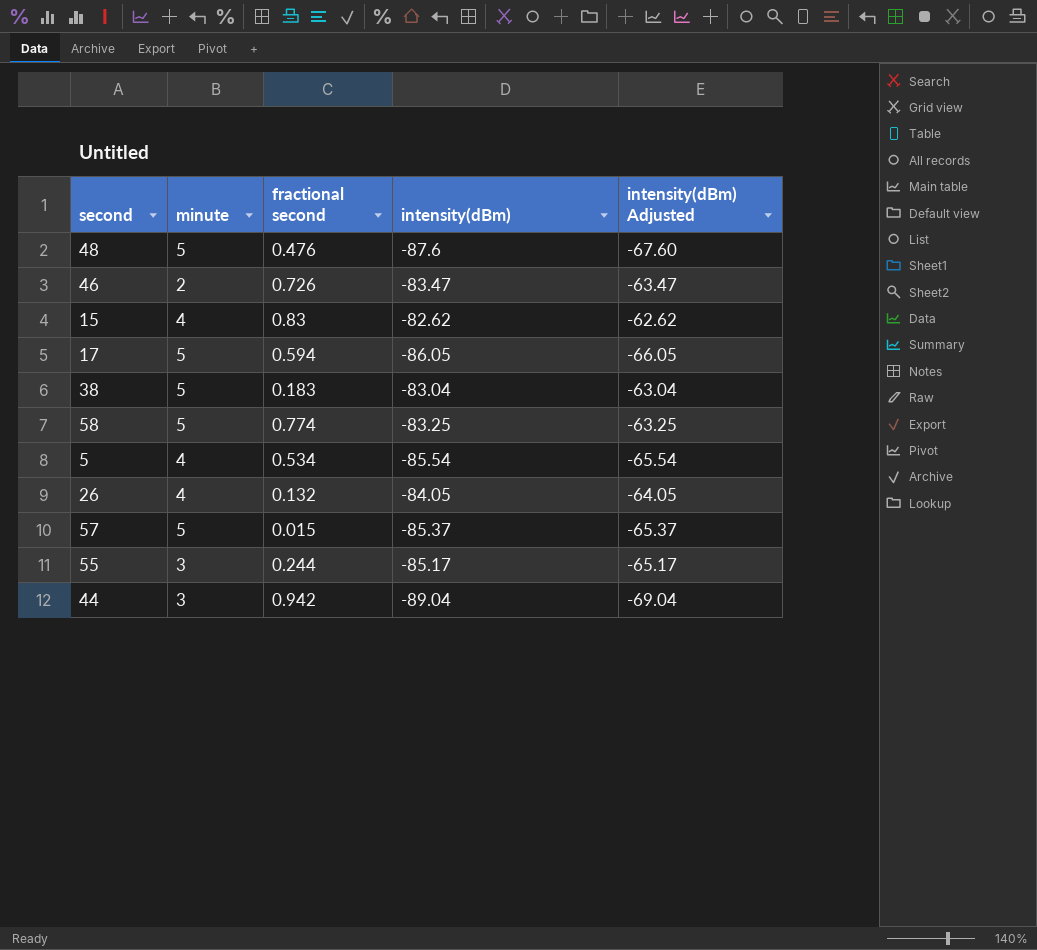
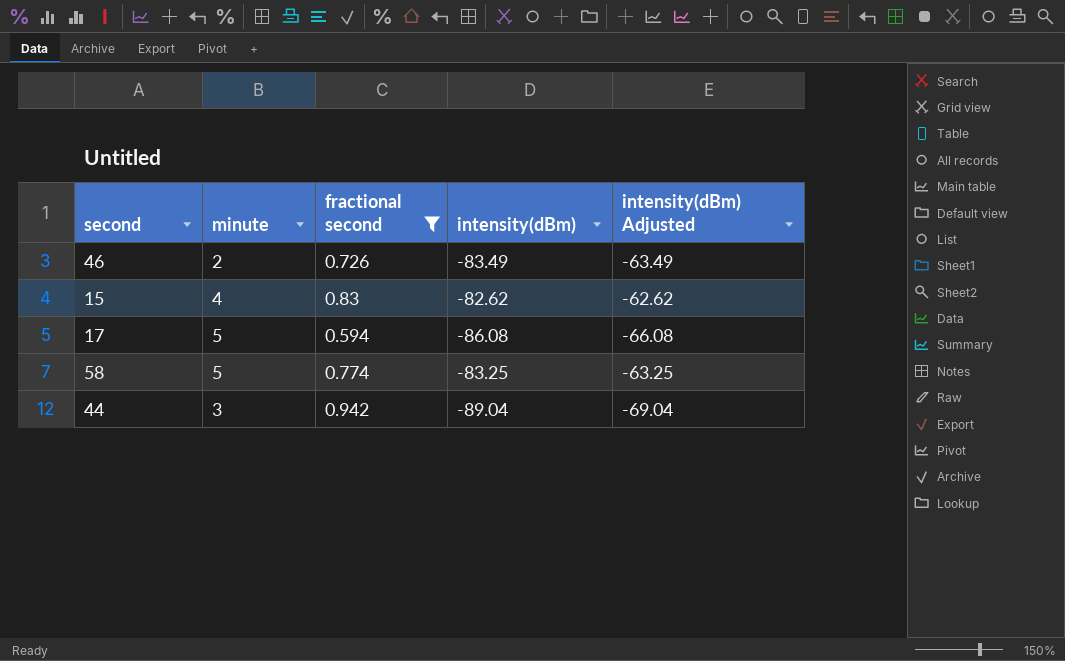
filter: none -> fractional second >= 0.594
46 | intensity(dBm): -83.47 -> -83.49
46 | intensity(dBm) Adjusted: -63.47 -> -63.49
17 | intensity(dBm): -86.05 -> -86.08
17 | intensity(dBm) Adjusted: -66.05 -> -66.08

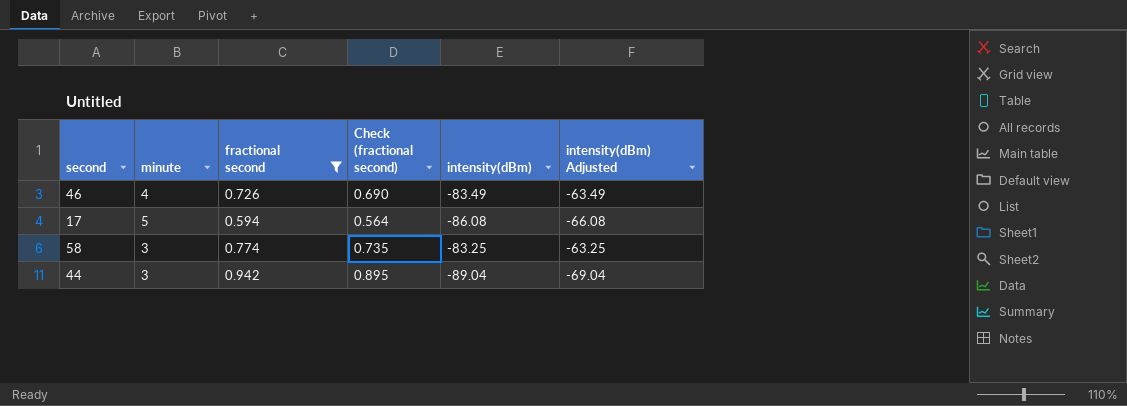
column Check (fractional second) | formula: none -> [fractional second] * 0.95
row 15: 4 | 0.83 | -82.62 | -62.62 -> none
46 | minute: 2 -> 4
58 | minute: 5 -> 3

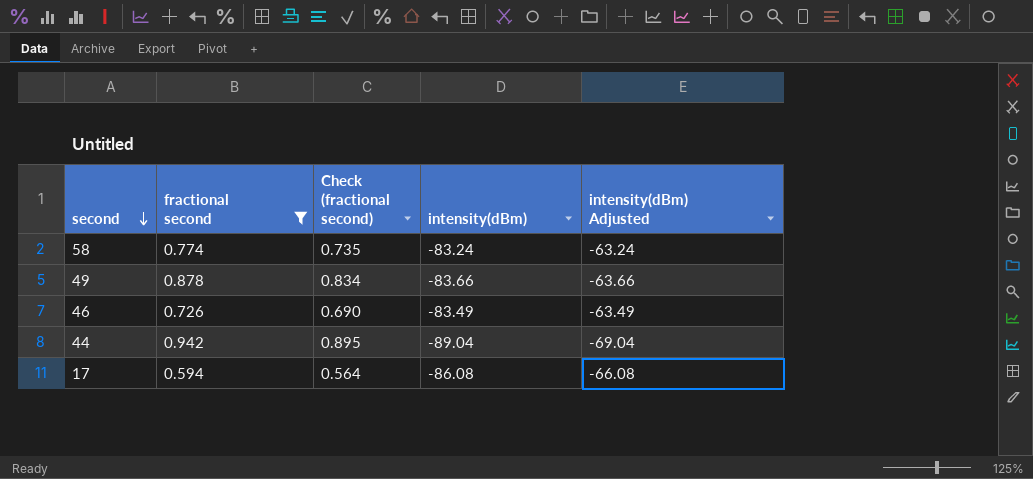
row order: none -> second descending
column minute | position: 2 -> none
58 | intensity(dBm): -83.25 -> -83.24
58 | intensity(dBm) Adjusted: -63.25 -> -63.24
row 49: none -> 0.878 | 0.834 | -83.66 | -63.66

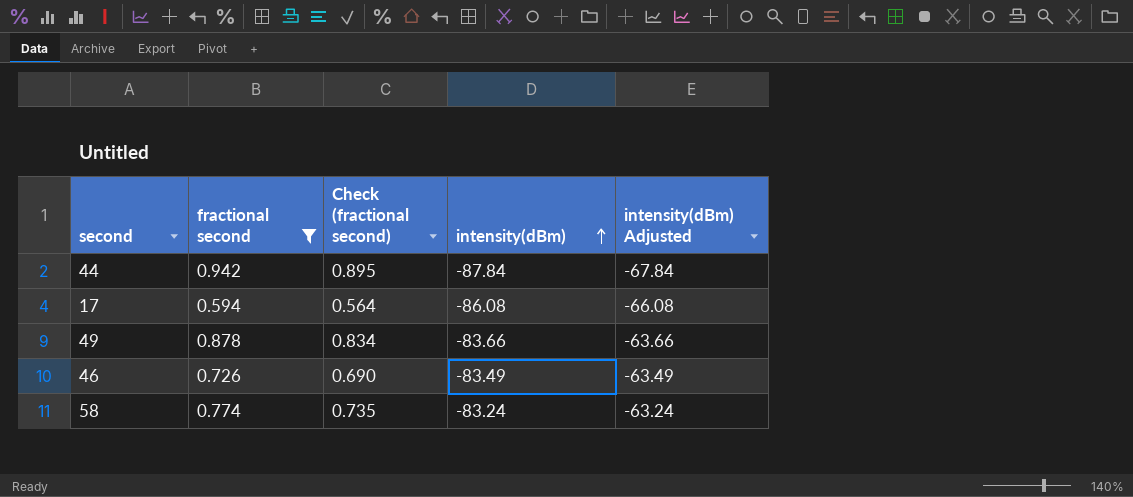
row order: second descending -> intensity(dBm) ascending
44 | intensity(dBm): -89.04 -> -87.84
44 | intensity(dBm) Adjusted: -69.04 -> -67.84

